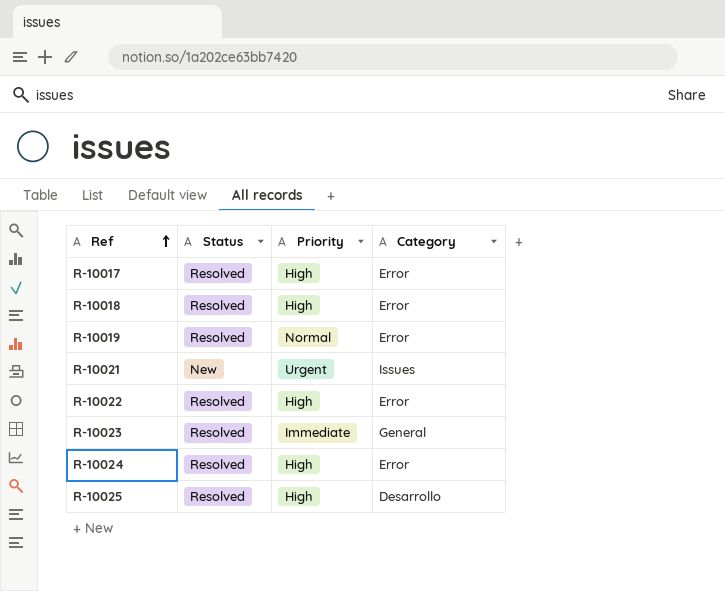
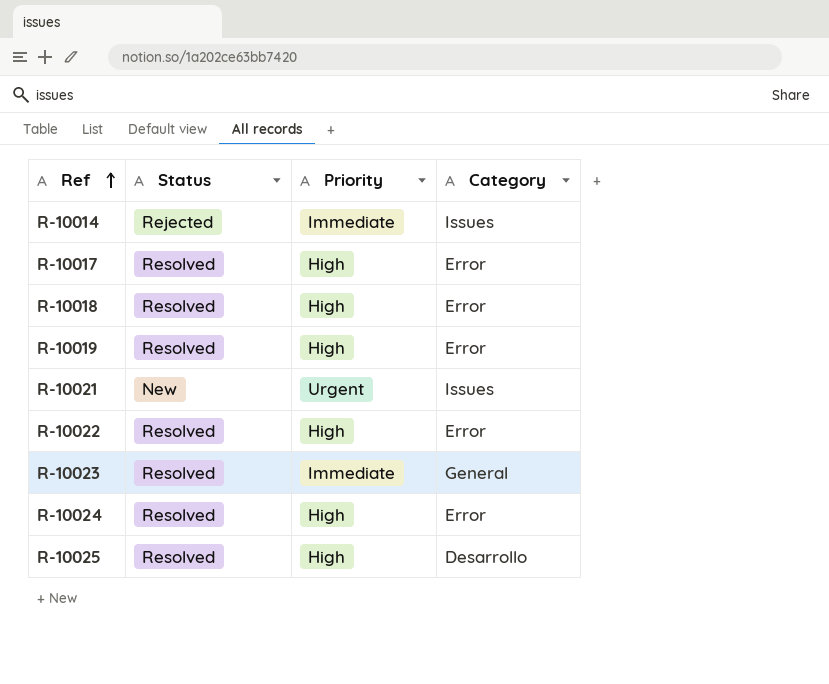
row R-10014: none -> Rejected | Immediate | Issues
R-10019 | Priority: Normal -> High

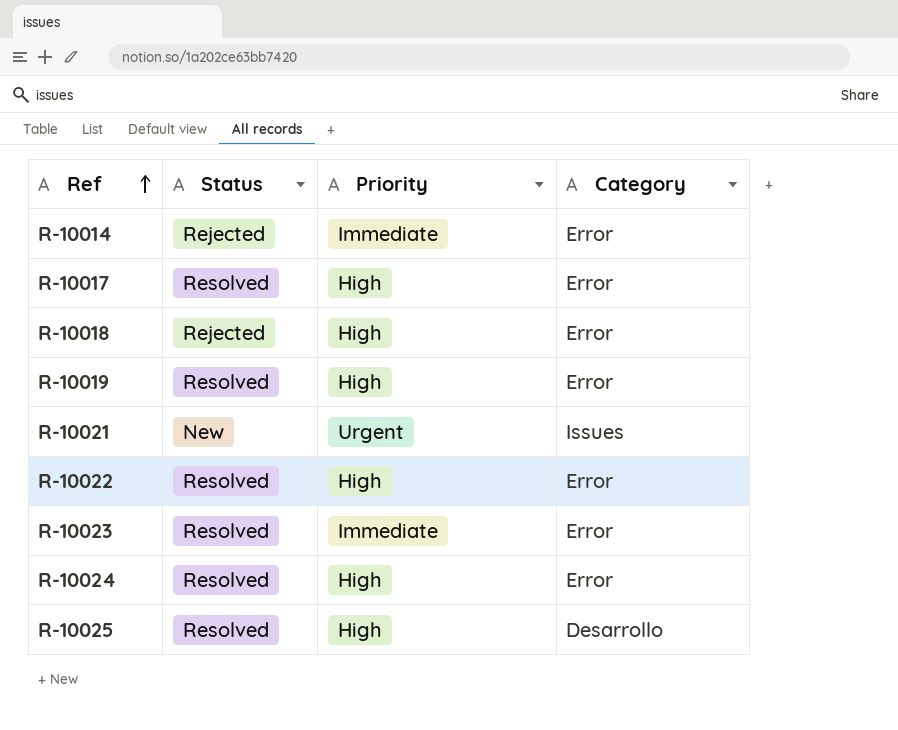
R-10014 | Category: Issues -> Error
R-10018 | Status: Resolved -> Rejected
R-10023 | Category: General -> Error

